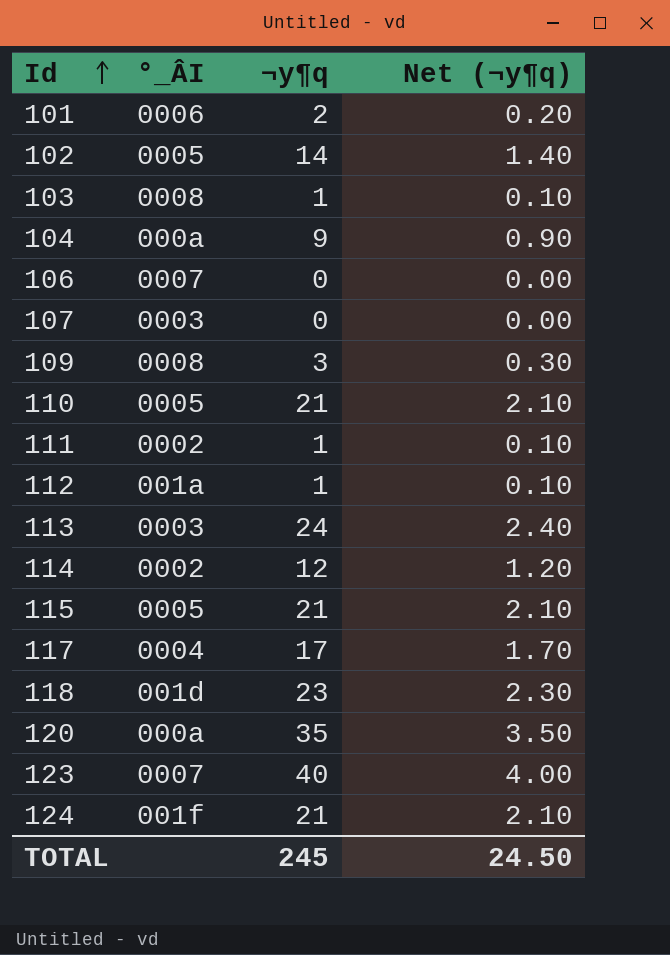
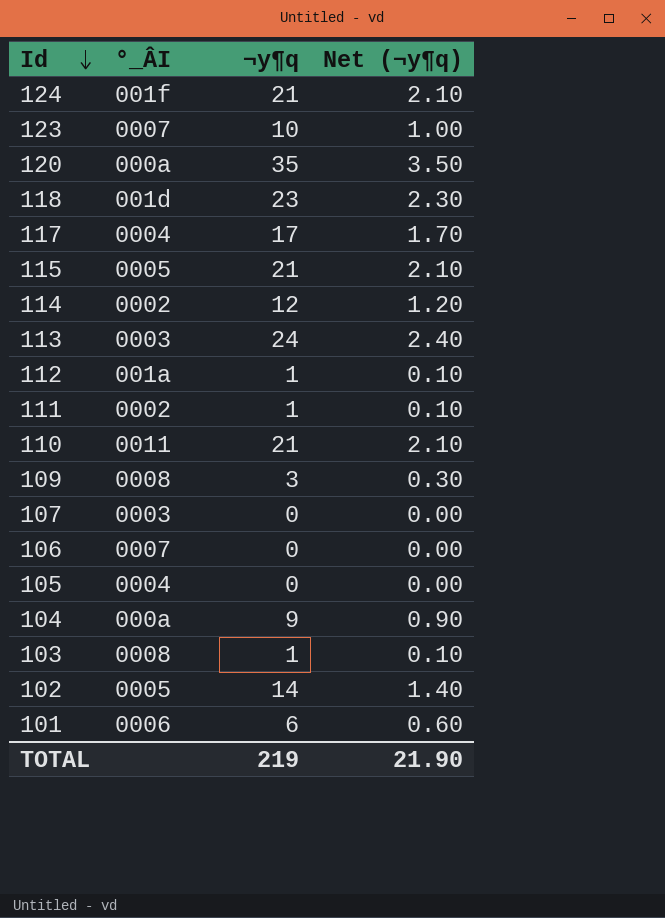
row order: Id ascending -> Id descending
123 | ¬y¶q: 40 -> 10
123 | Net (¬y¶q): 4.00 -> 1.00
110 | °_ÂI: 0005 -> 0011
row 105: none -> 0004 | 0 | 0.00
101 | ¬y¶q: 2 -> 6
101 | Net (¬y¶q): 0.20 -> 0.60
TOTAL | ¬y¶q: 245 -> 219
TOTAL | Net (¬y¶q): 24.50 -> 21.90

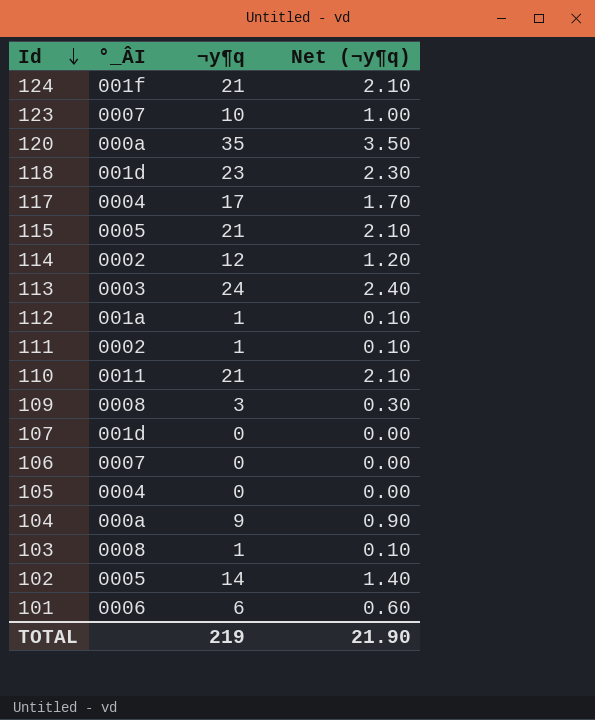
107 | °_ÂI: 0003 -> 001d

